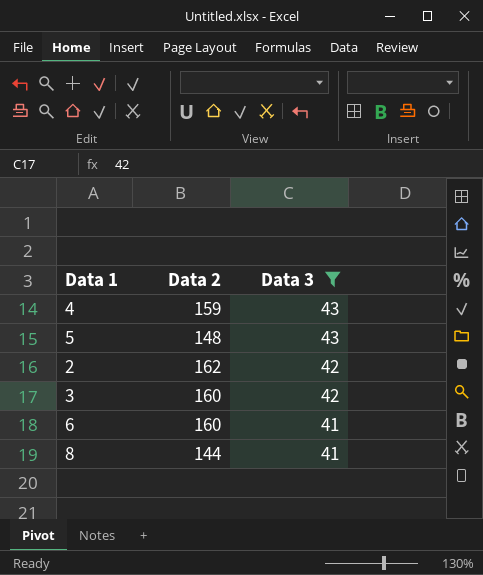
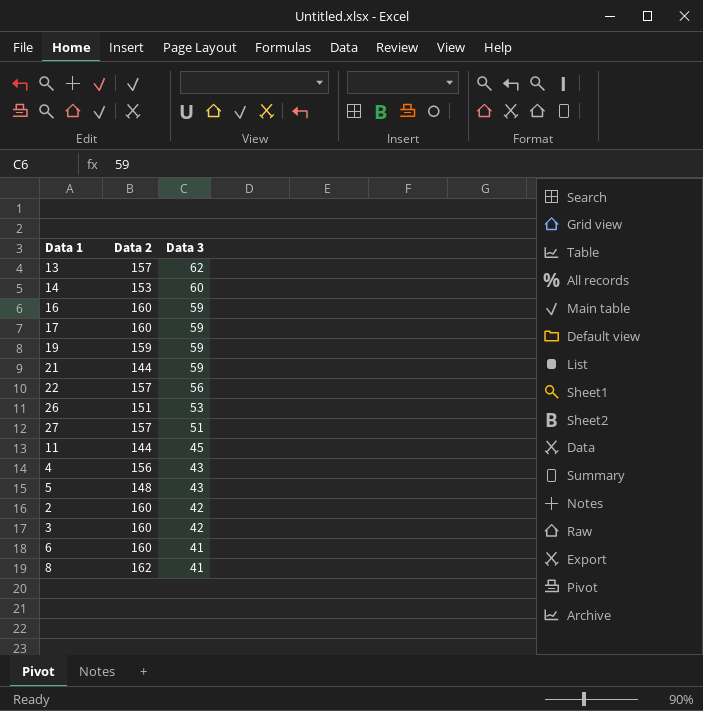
filter: Data 3 <= 43 -> none
4 | Data 2: 159 -> 156
2 | Data 2: 162 -> 160
8 | Data 2: 144 -> 162

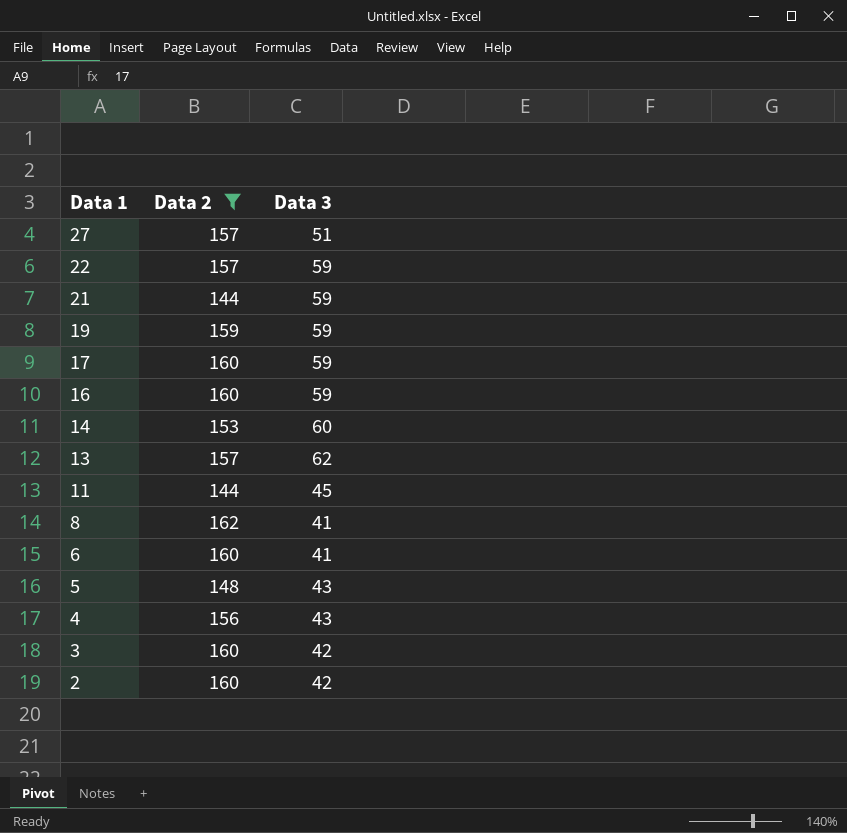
filter: none -> Data 2 != 151
row order: Data 3 descending -> Data 1 descending
22 | Data 3: 56 -> 59

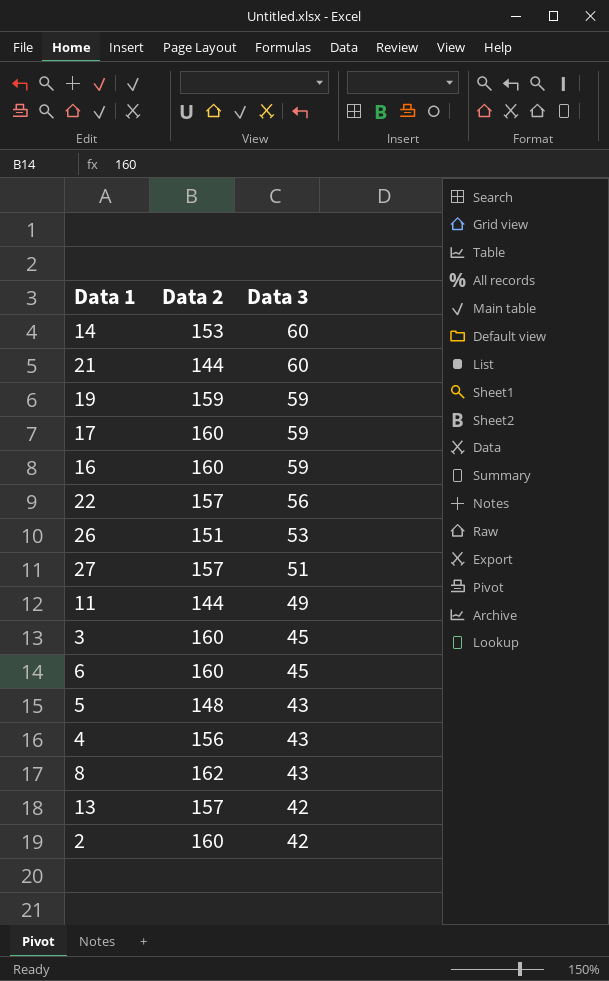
filter: Data 2 != 151 -> none
row order: Data 1 descending -> Data 3 descending
21 | Data 3: 59 -> 60
22 | Data 3: 59 -> 56
11 | Data 3: 45 -> 49
3 | Data 3: 42 -> 45
6 | Data 3: 41 -> 45
8 | Data 3: 41 -> 43
13 | Data 3: 62 -> 42

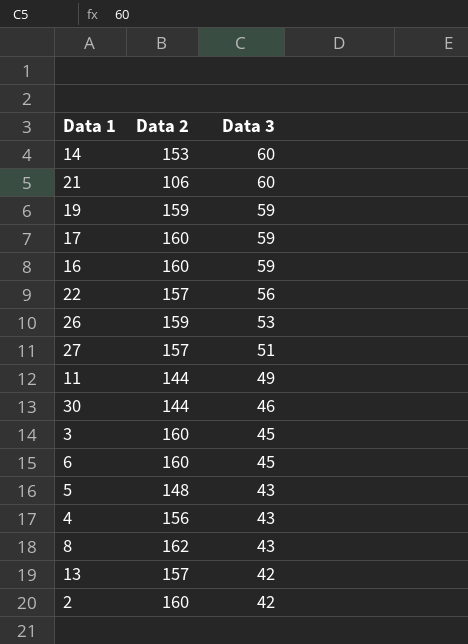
21 | Data 2: 144 -> 106
26 | Data 2: 151 -> 159
row 30: none -> 144 | 46

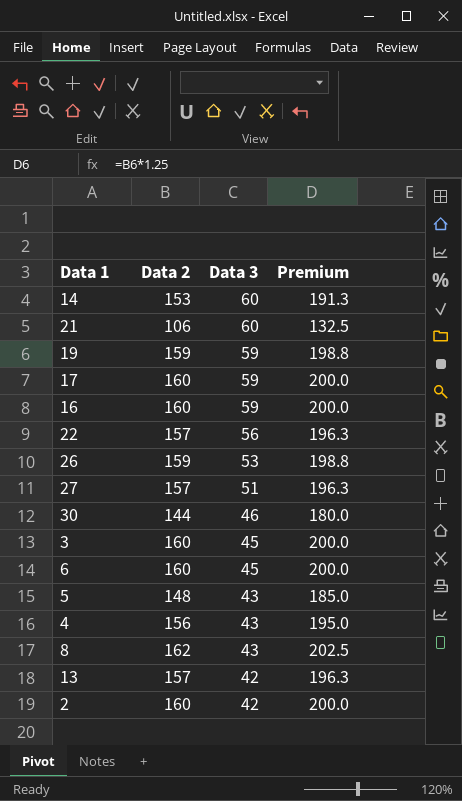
column Premium | formula: none -> [Data 2] * 1.25
row 11: 144 | 49 -> none

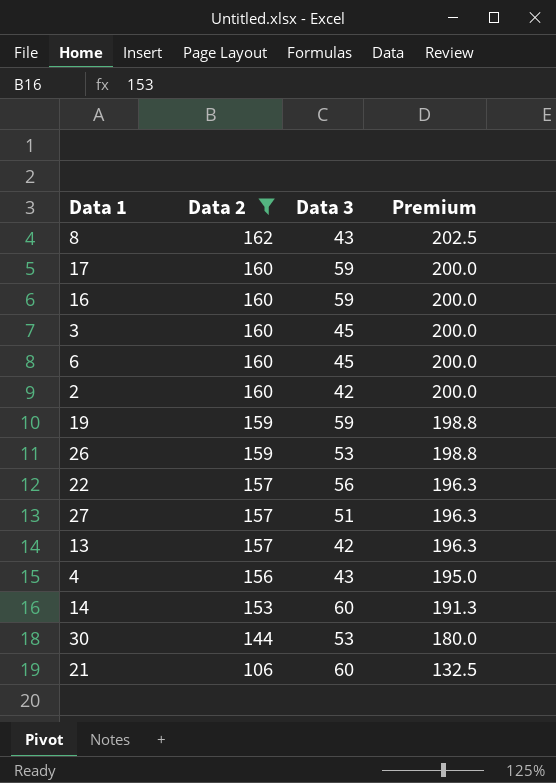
filter: none -> Data 2 != 148
row order: Data 3 descending -> Data 2 descending
30 | Data 3: 46 -> 53

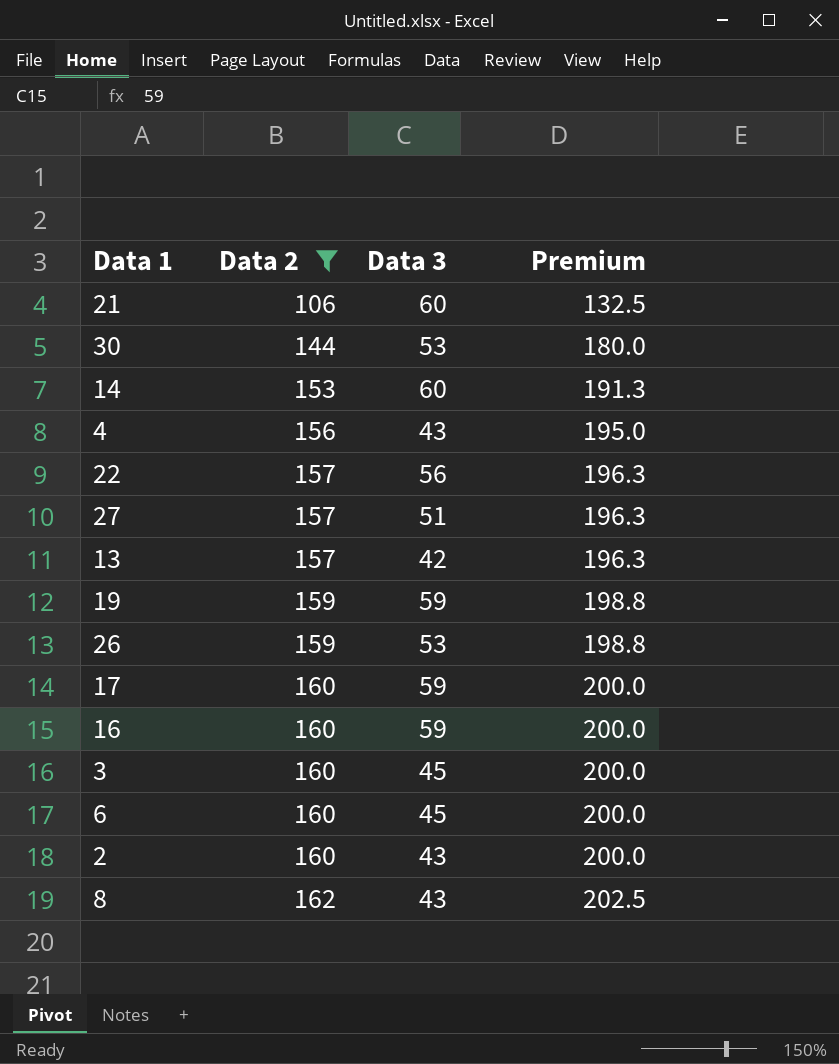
row order: Data 2 descending -> Data 2 ascending
2 | Data 3: 42 -> 43

